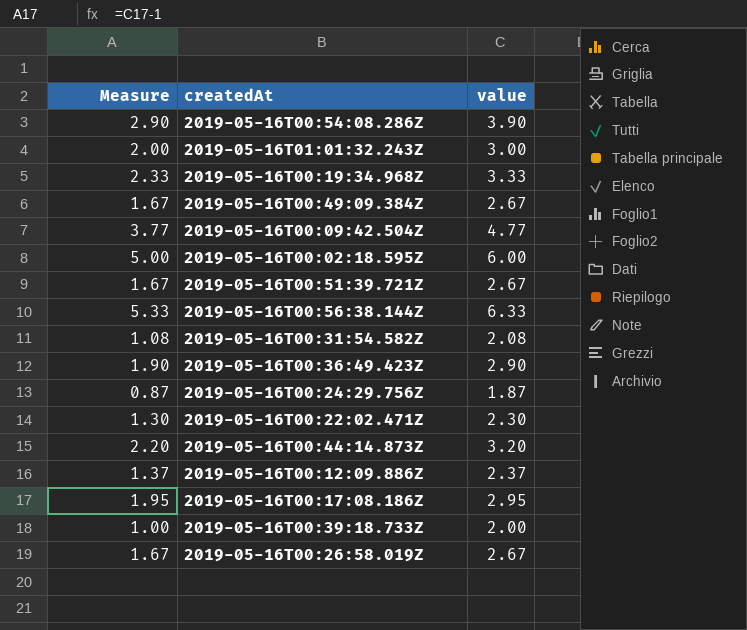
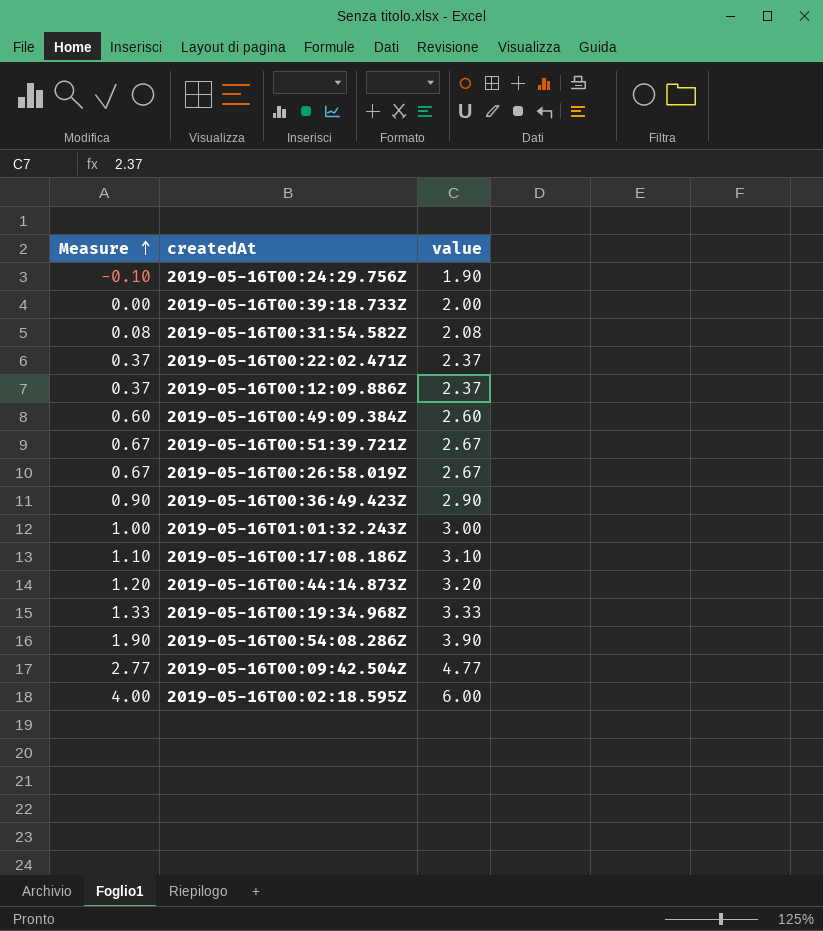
row order: none -> Measure ascending
column Measure | formula: [value] - 1 -> [value] - 2
row 2019-05-16T00:56:38.144Z: 5.33 | 6.33 -> none
2019-05-16T00:24:29.756Z | value: 1.87 -> 1.90
2019-05-16T00:22:02.471Z | value: 2.30 -> 2.37
2019-05-16T00:49:09.384Z | value: 2.67 -> 2.60
2019-05-16T00:17:08.186Z | value: 2.95 -> 3.10

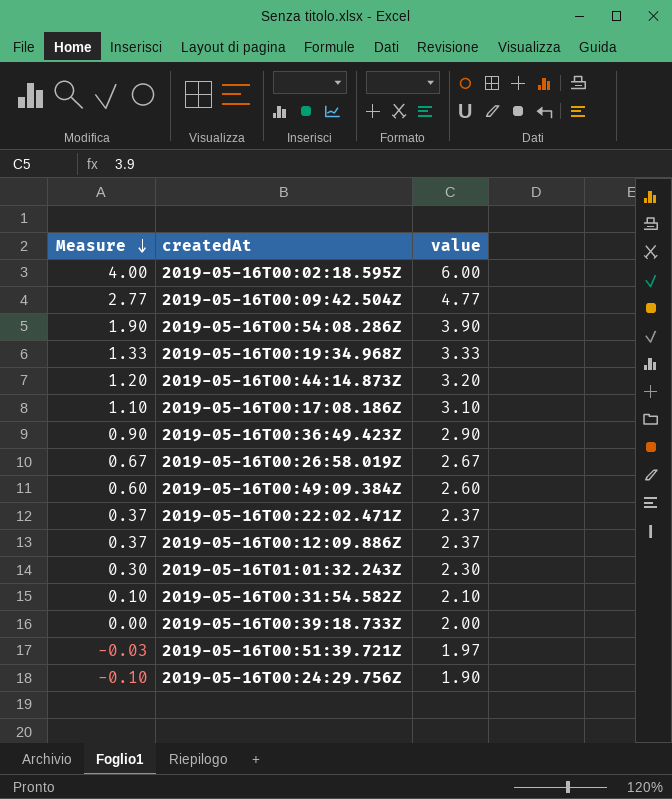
row order: Measure ascending -> Measure descending
2019-05-16T01:01:32.243Z | Measure: 1.00 -> 0.30
2019-05-16T01:01:32.243Z | value: 3.00 -> 2.30
2019-05-16T00:31:54.582Z | Measure: 0.08 -> 0.10
2019-05-16T00:31:54.582Z | value: 2.08 -> 2.10
2019-05-16T00:51:39.721Z | Measure: 0.67 -> -0.03
2019-05-16T00:51:39.721Z | value: 2.67 -> 1.97

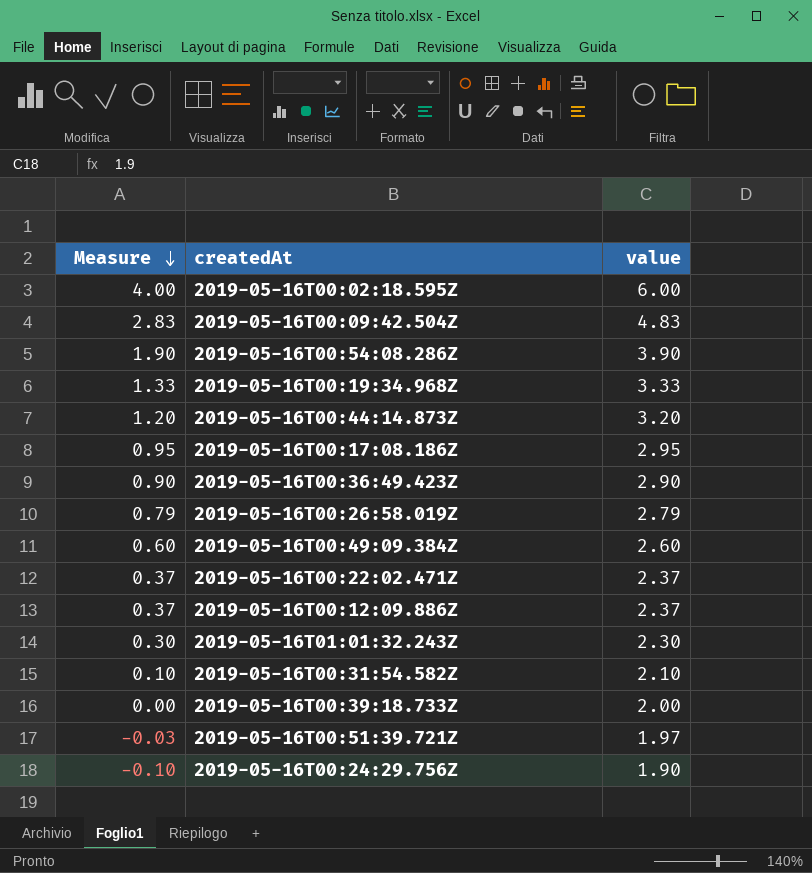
2019-05-16T00:09:42.504Z | Measure: 2.77 -> 2.83
2019-05-16T00:09:42.504Z | value: 4.77 -> 4.83
2019-05-16T00:17:08.186Z | Measure: 1.10 -> 0.95
2019-05-16T00:17:08.186Z | value: 3.10 -> 2.95
2019-05-16T00:26:58.019Z | Measure: 0.67 -> 0.79
2019-05-16T00:26:58.019Z | value: 2.67 -> 2.79

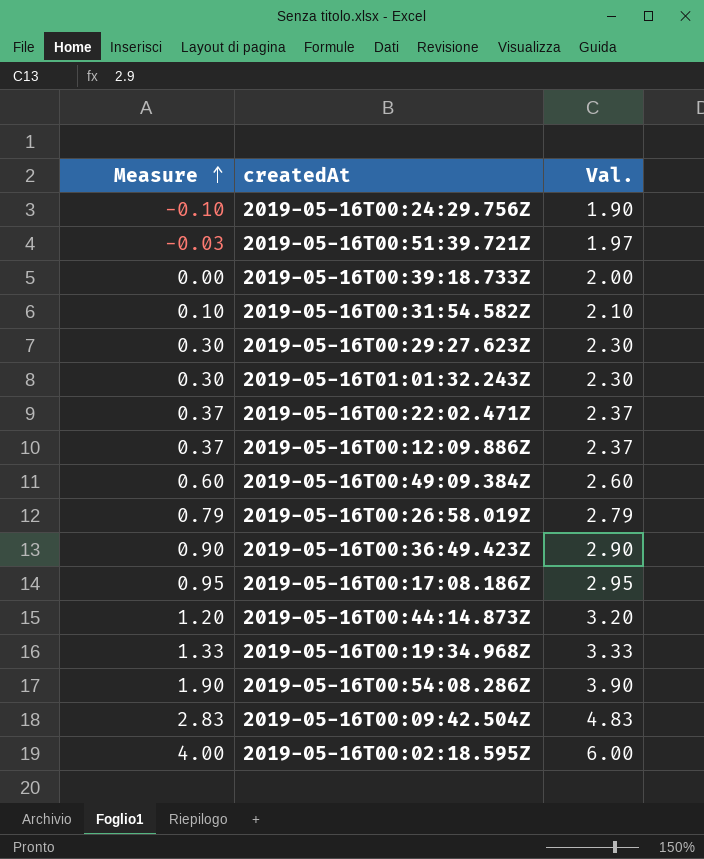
row order: Measure descending -> Measure ascending
column name: value -> Val.
row 2019-05-16T00:29:27.623Z: none -> 0.30 | 2.30

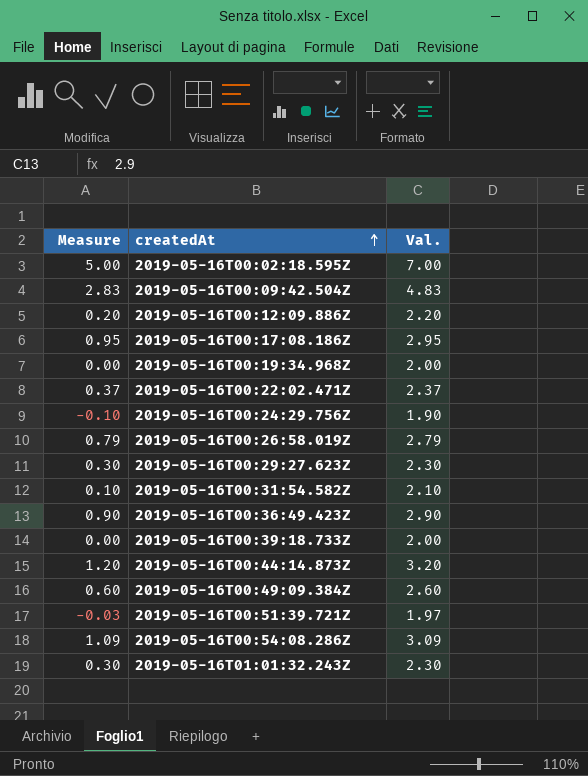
row order: Measure ascending -> createdAt ascending
2019-05-16T00:02:18.595Z | Measure: 4.00 -> 5.00
2019-05-16T00:02:18.595Z | Val.: 6.00 -> 7.00
2019-05-16T00:12:09.886Z | Measure: 0.37 -> 0.20
2019-05-16T00:12:09.886Z | Val.: 2.37 -> 2.20
2019-05-16T00:19:34.968Z | Measure: 1.33 -> 0.00
2019-05-16T00:19:34.968Z | Val.: 3.33 -> 2.00
2019-05-16T00:54:08.286Z | Measure: 1.90 -> 1.09
2019-05-16T00:54:08.286Z | Val.: 3.90 -> 3.09

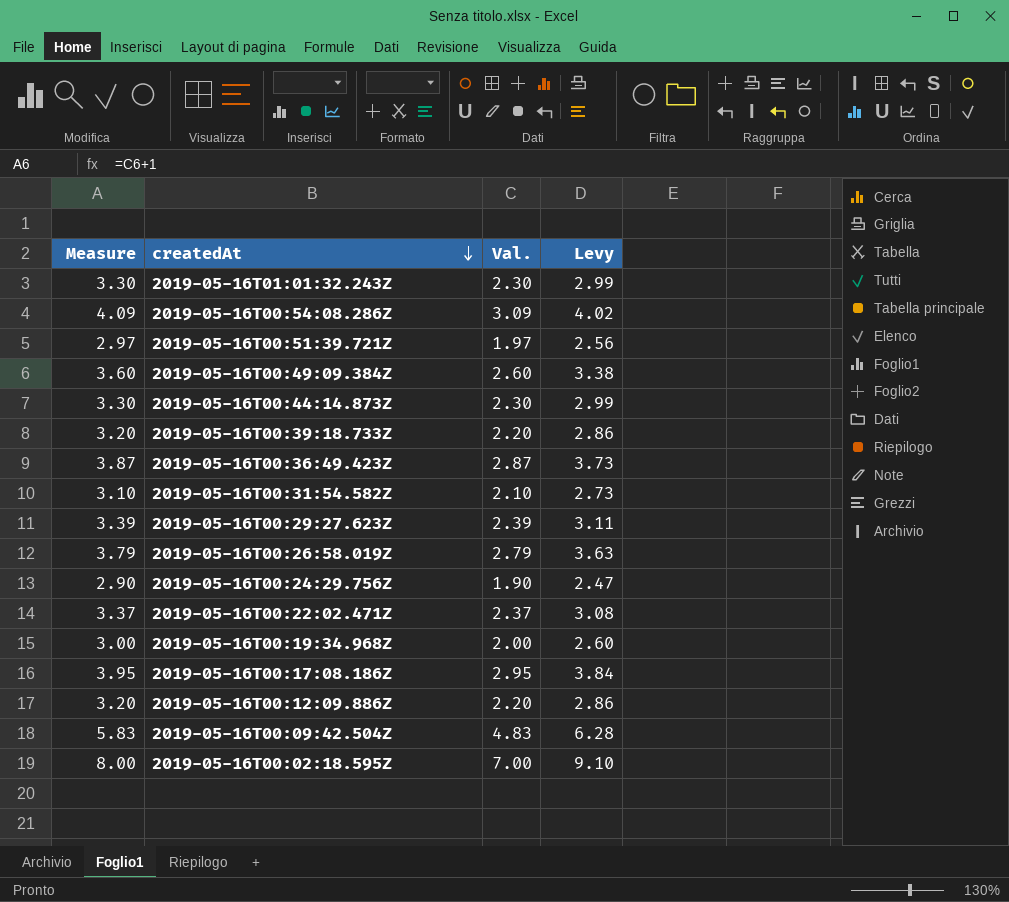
row order: createdAt ascending -> createdAt descending
column Measure | formula: [Val.] - 2 -> [Val.] + 1
column Levy | formula: none -> [Val.] * 1.3
2019-05-16T00:44:14.873Z | Val.: 3.20 -> 2.30
2019-05-16T00:39:18.733Z | Val.: 2.00 -> 2.20
2019-05-16T00:36:49.423Z | Val.: 2.90 -> 2.87
2019-05-16T00:29:27.623Z | Val.: 2.30 -> 2.39

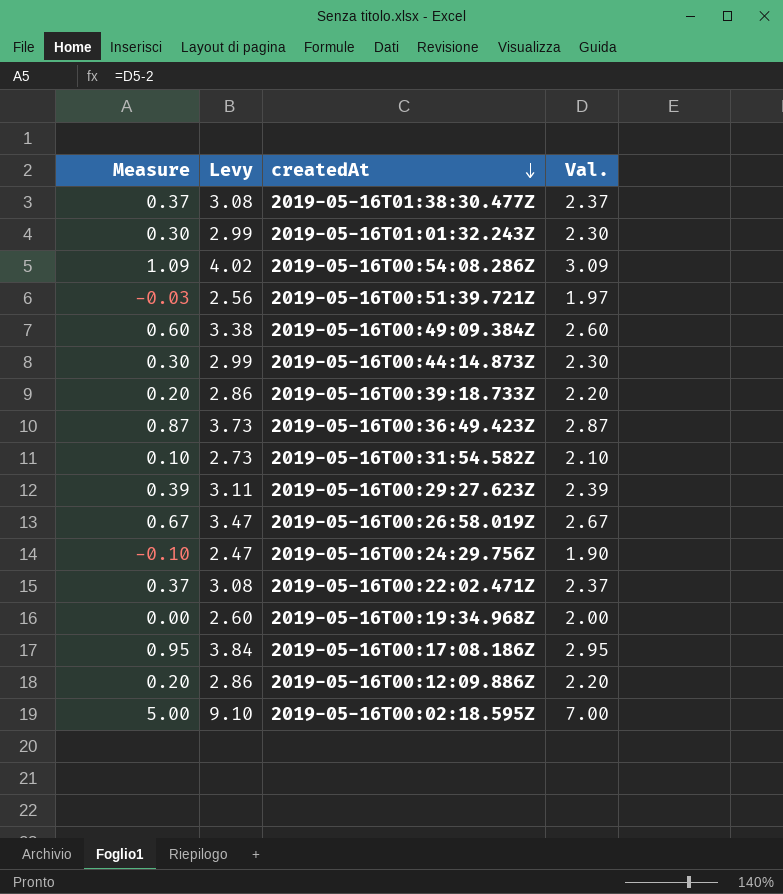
column Measure | formula: [Val.] + 1 -> [Val.] - 2
column Levy | position: 4 -> 2
row 2019-05-16T00:09:42.504Z: 5.83 | 4.83 | 6.28 -> none
row 2019-05-16T01:38:30.477Z: none -> 0.37 | 3.08 | 2.37
2019-05-16T00:26:58.019Z | Levy: 3.63 -> 3.47
2019-05-16T00:26:58.019Z | Val.: 2.79 -> 2.67

